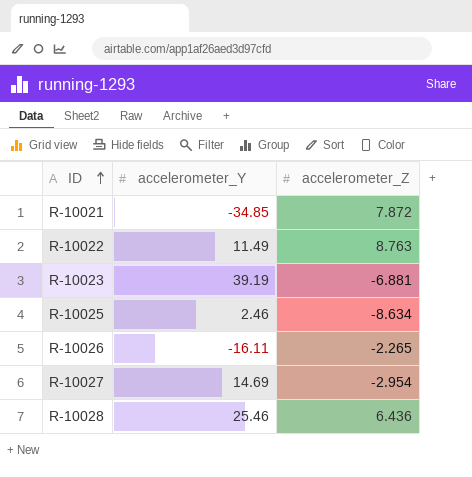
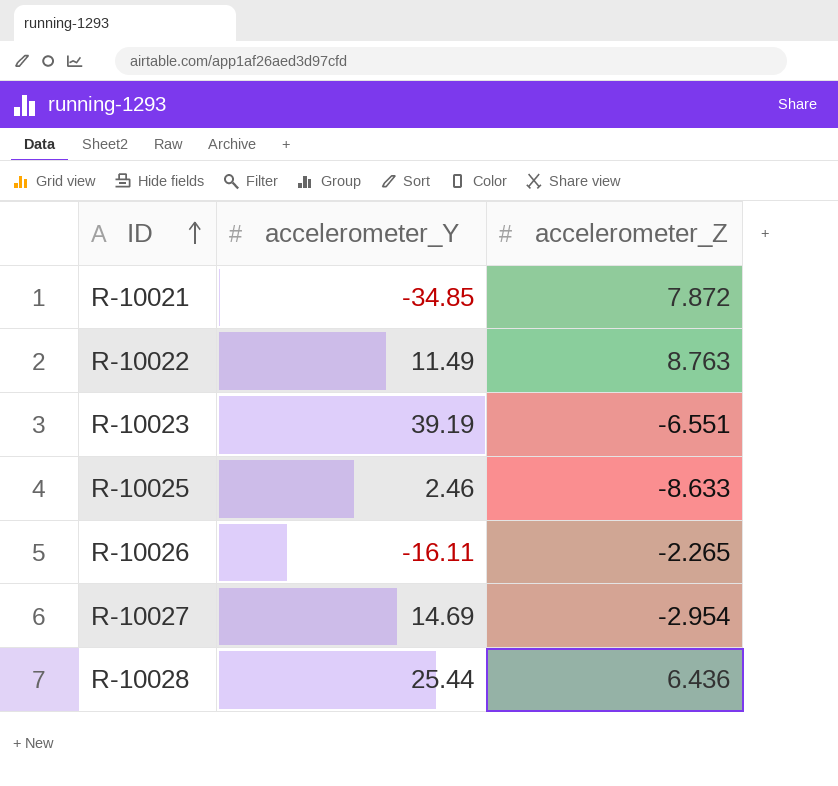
R-10023 | accelerometer_Z: -6.881 -> -6.551
R-10025 | accelerometer_Z: -8.634 -> -8.633
R-10028 | accelerometer_Y: 25.46 -> 25.44

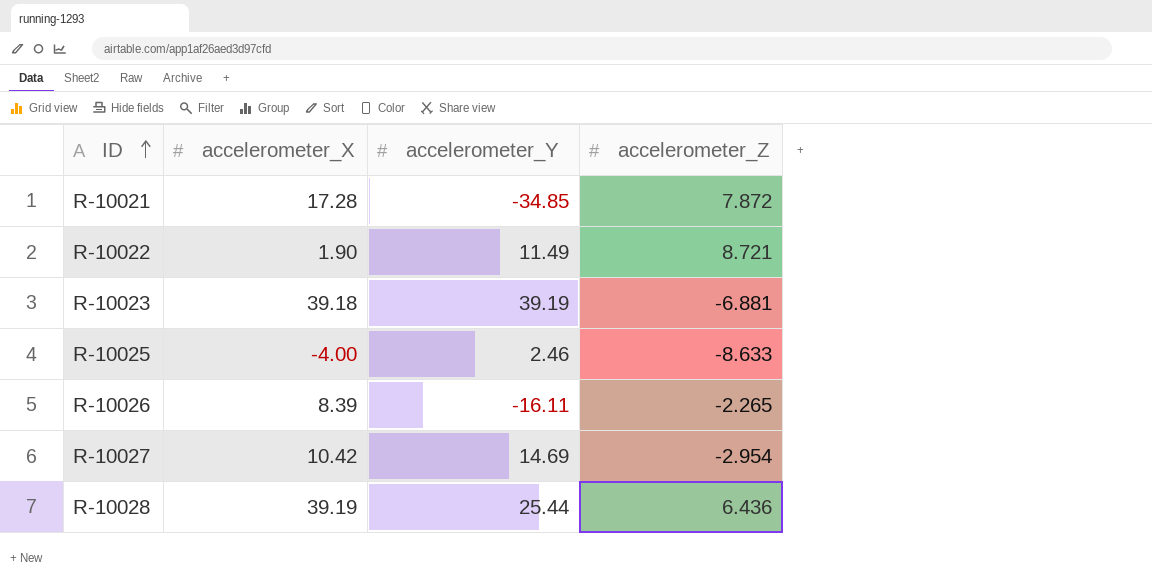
column accelerometer_X | position: none -> 2
R-10022 | accelerometer_Z: 8.763 -> 8.721
R-10023 | accelerometer_Z: -6.551 -> -6.881

